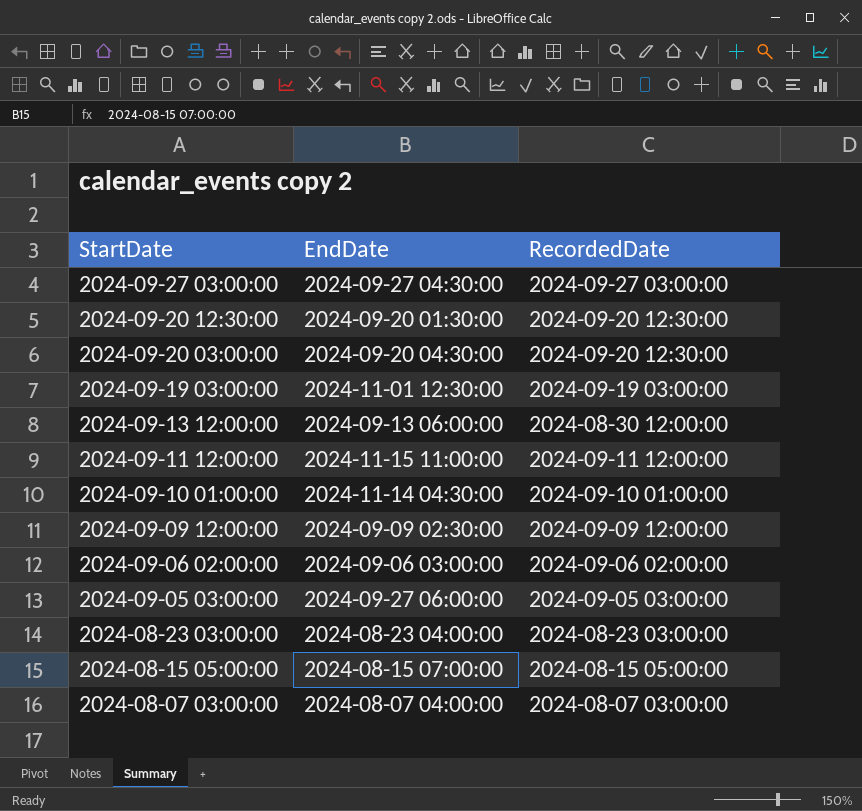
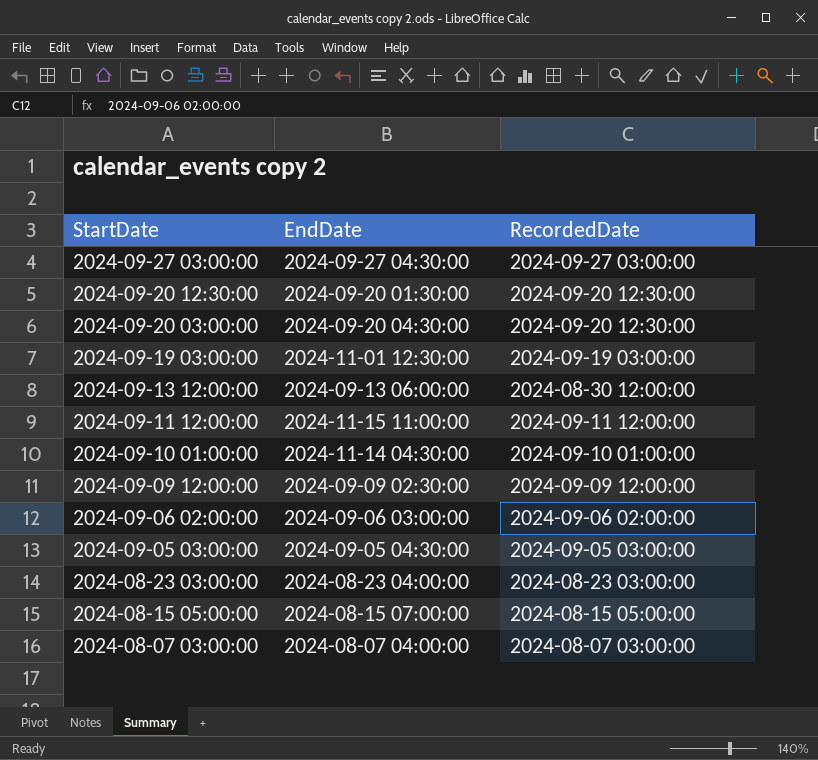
2024-09-05 03:00:00 | EndDate: 2024-09-27 06:00:00 -> 2024-09-05 04:30:00

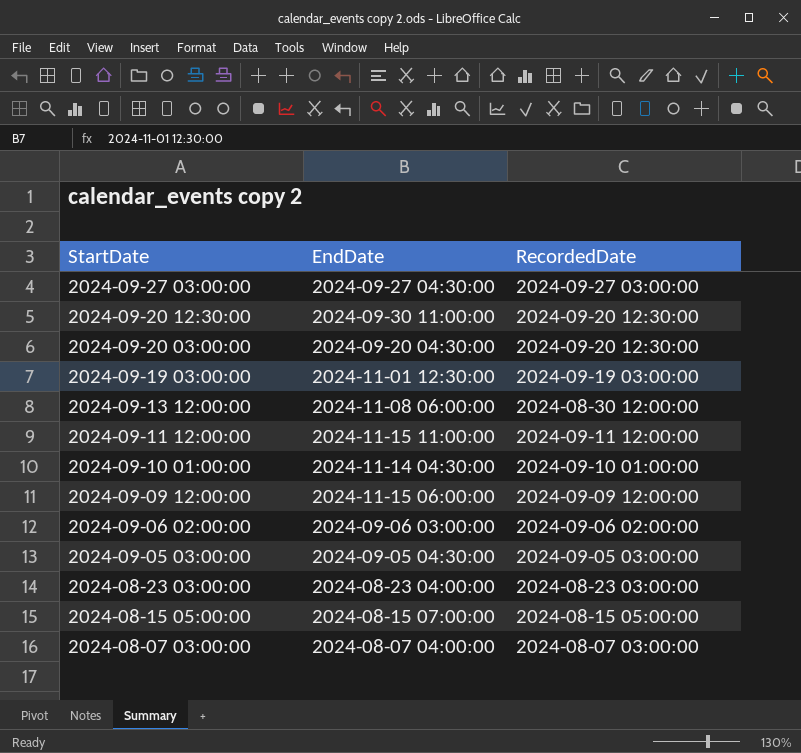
2024-09-20 12:30:00 | EndDate: 2024-09-20 01:30:00 -> 2024-09-30 11:00:00
2024-09-13 12:00:00 | EndDate: 2024-09-13 06:00:00 -> 2024-11-08 06:00:00
2024-09-09 12:00:00 | EndDate: 2024-09-09 02:30:00 -> 2024-11-15 06:00:00

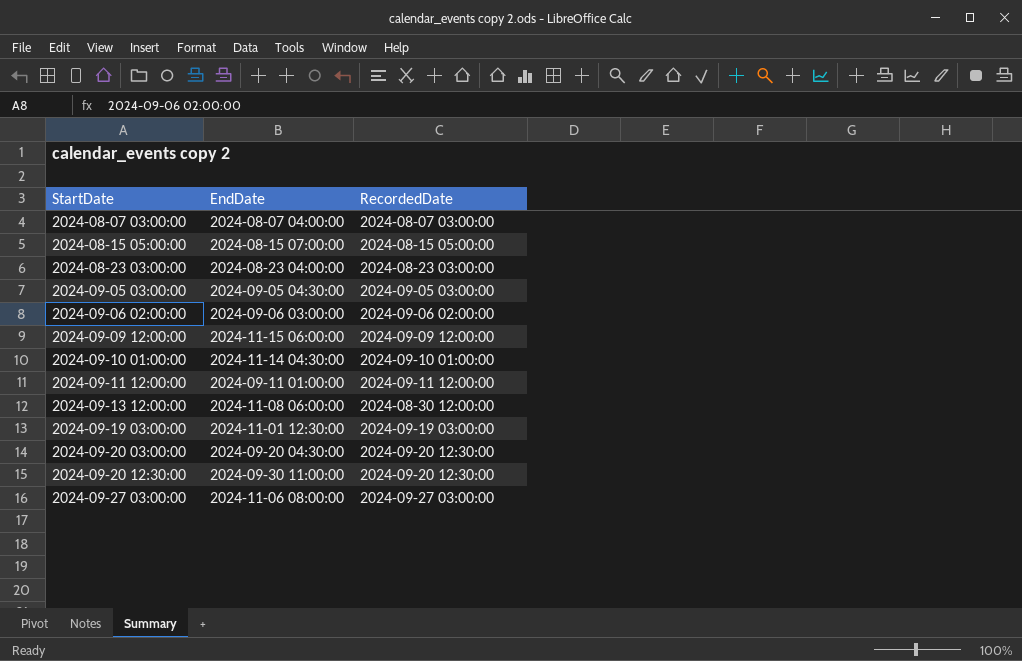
row order: StartDate descending -> StartDate ascending
2024-09-11 12:00:00 | EndDate: 2024-11-15 11:00:00 -> 2024-09-11 01:00:00
2024-09-27 03:00:00 | EndDate: 2024-09-27 04:30:00 -> 2024-11-06 08:00:00

